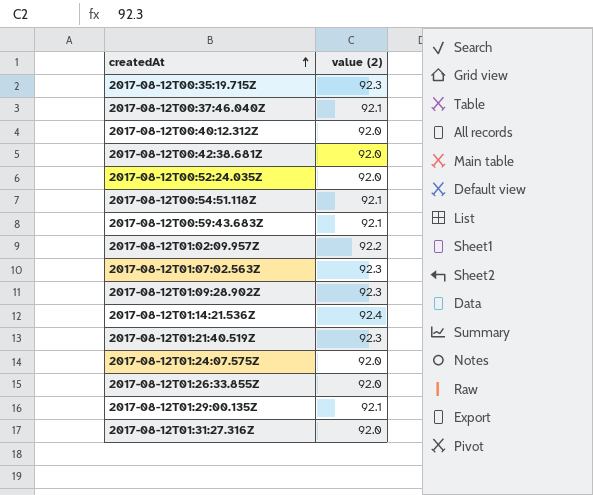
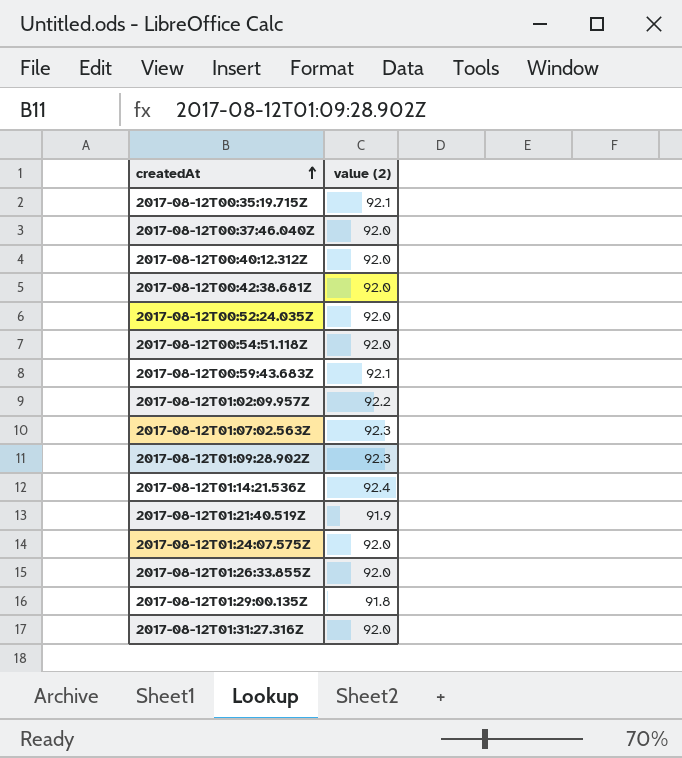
2017-08-12T00:35:19.715Z | value (2): 92.3 -> 92.1
2017-08-12T00:37:46.040Z | value (2): 92.1 -> 92.0
2017-08-12T00:54:51.118Z | value (2): 92.1 -> 92.0
2017-08-12T01:21:40.519Z | value (2): 92.3 -> 91.9
2017-08-12T01:29:00.135Z | value (2): 92.1 -> 91.8

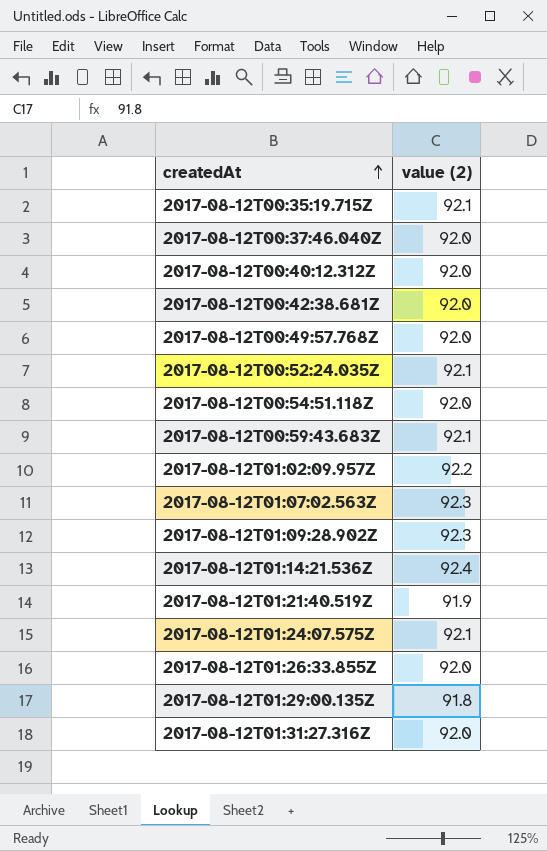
row 2017-08-12T00:49:57.768Z: none -> 92.0
2017-08-12T00:52:24.035Z | value (2): 92.0 -> 92.1
2017-08-12T01:24:07.575Z | value (2): 92.0 -> 92.1

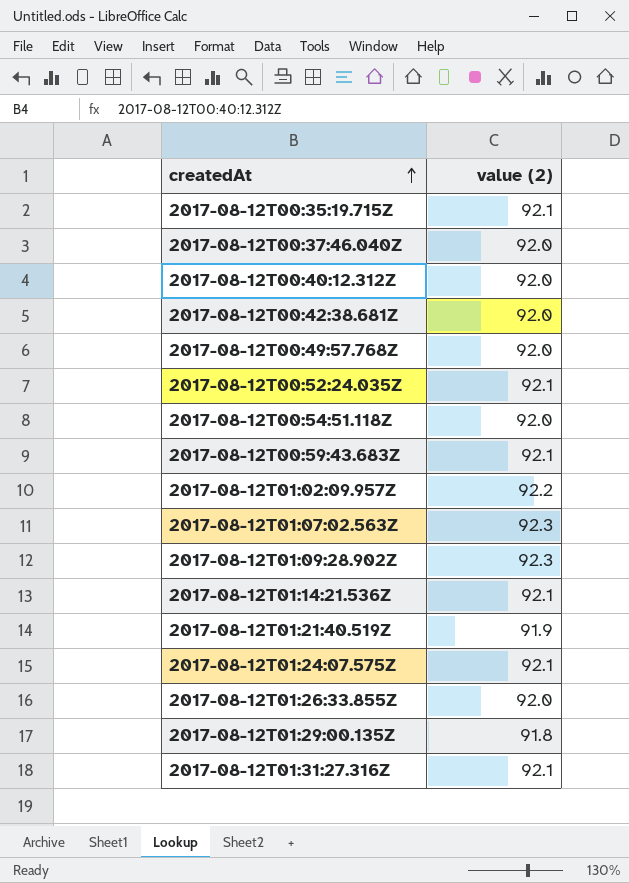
2017-08-12T01:14:21.536Z | value (2): 92.4 -> 92.1
2017-08-12T01:31:27.316Z | value (2): 92.0 -> 92.1

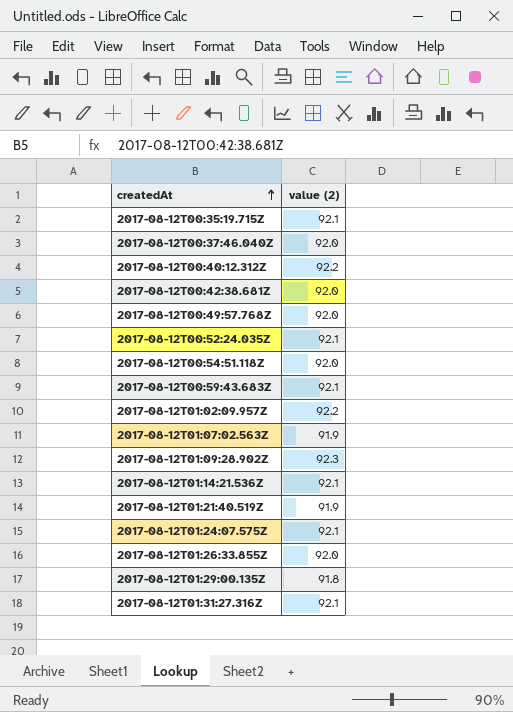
2017-08-12T00:40:12.312Z | value (2): 92.0 -> 92.2
2017-08-12T01:07:02.563Z | value (2): 92.3 -> 91.9

